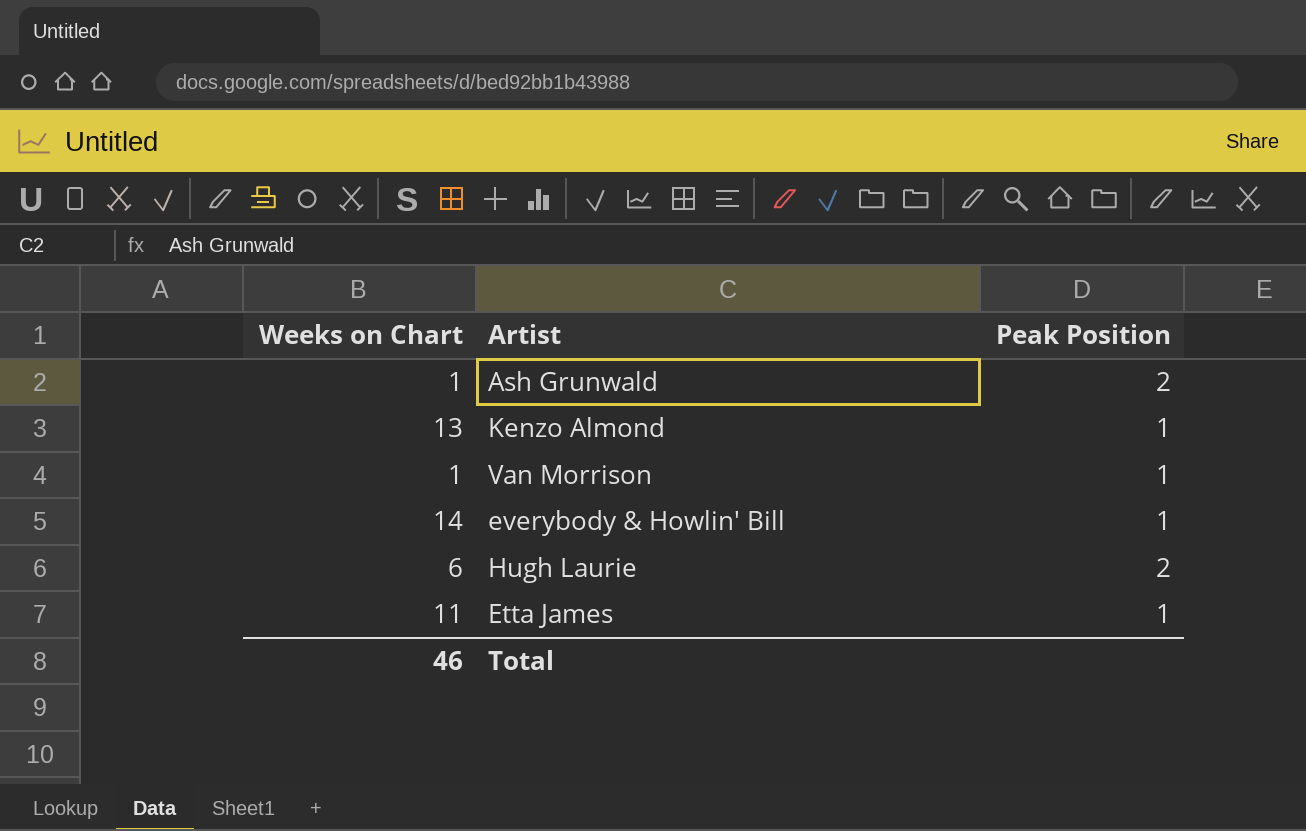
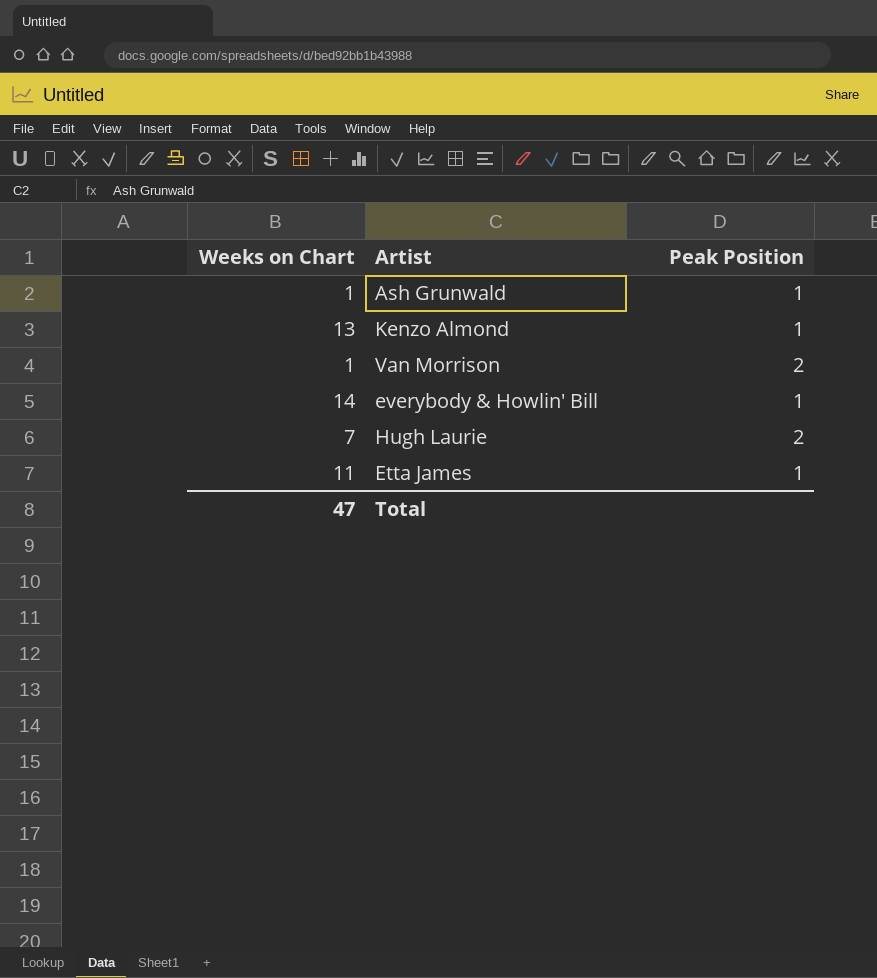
Ash Grunwald | Peak Position: 2 -> 1
Van Morrison | Peak Position: 1 -> 2
Hugh Laurie | Weeks on Chart: 6 -> 7
Total | Weeks on Chart: 46 -> 47

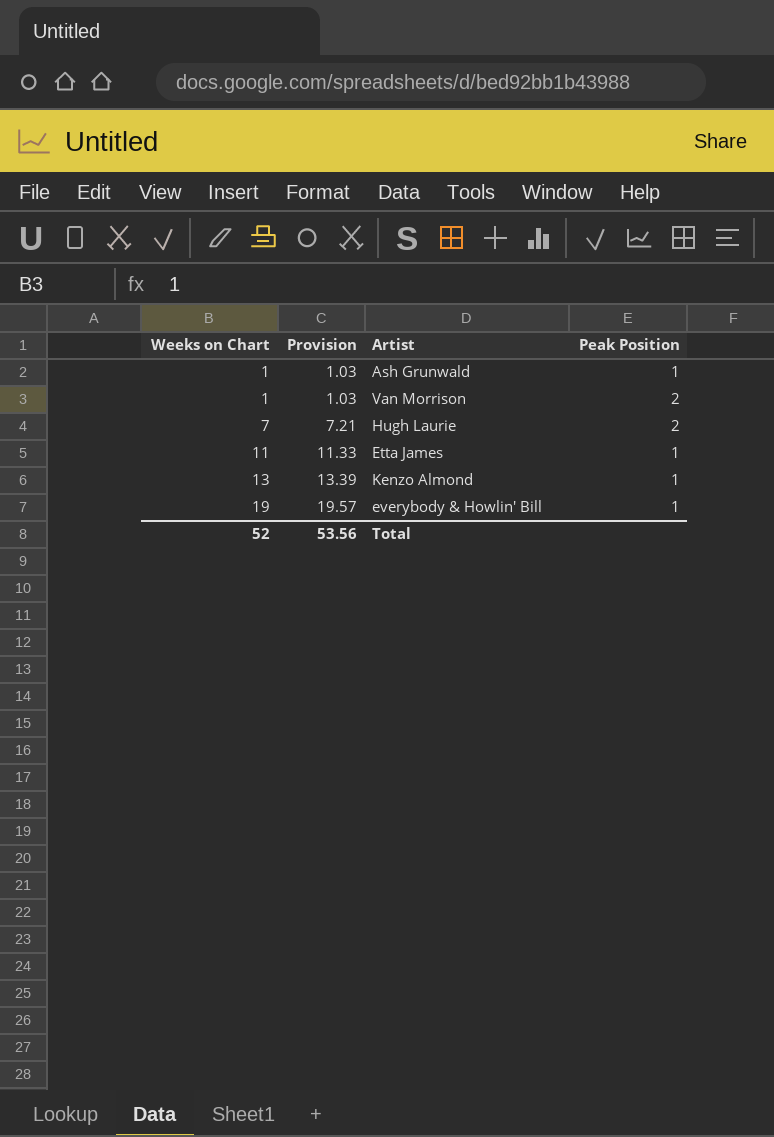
row order: none -> Weeks on Chart ascending
column Provision | formula: none -> [Weeks on Chart] * 1.03
everybody & Howlin' Bill | Weeks on Chart: 14 -> 19
Total | Weeks on Chart: 47 -> 52

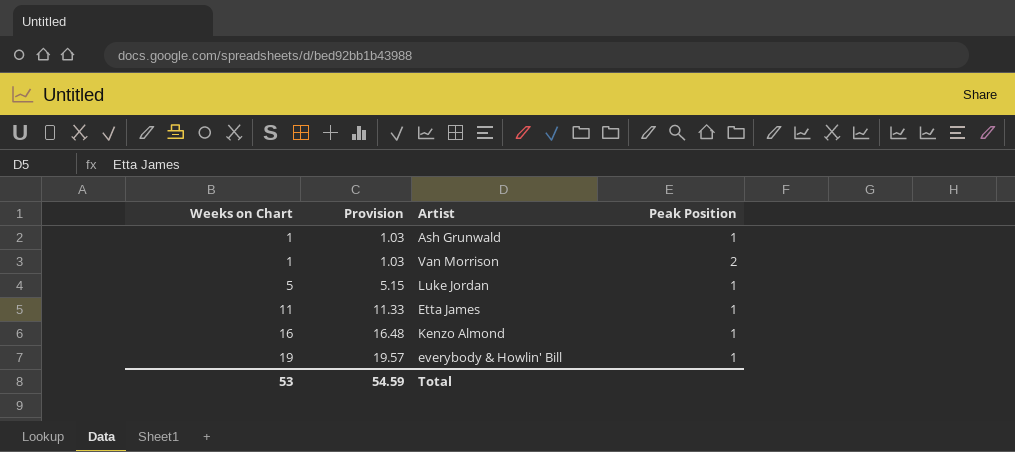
row Hugh Laurie: 7 | 7.21 | 2 -> none
row Luke Jordan: none -> 5 | 5.15 | 1
Kenzo Almond | Weeks on Chart: 13 -> 16
Kenzo Almond | Provision: 13.39 -> 16.48
Total | Weeks on Chart: 52 -> 53
Total | Provision: 53.56 -> 54.59

